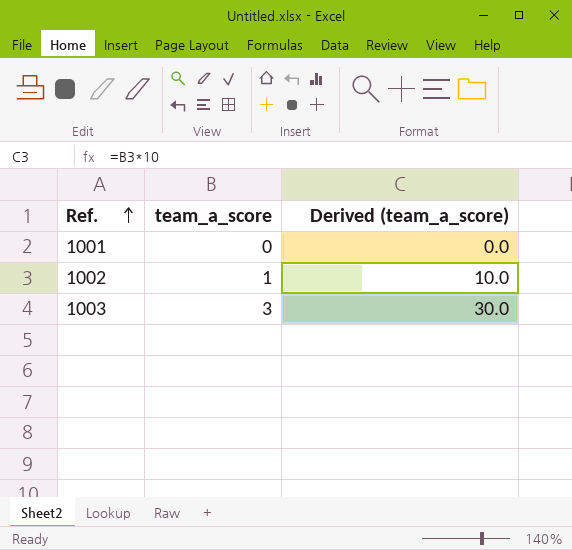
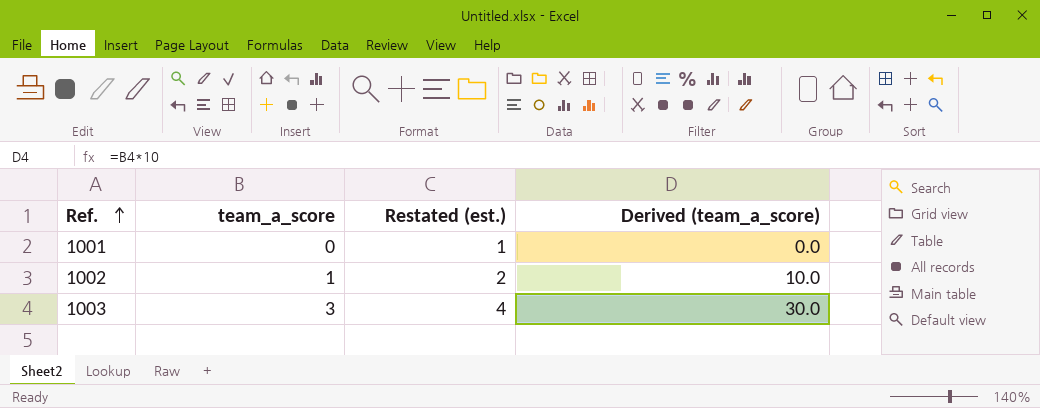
column Restated (est.) | formula: none -> [team_a_score] + 1

